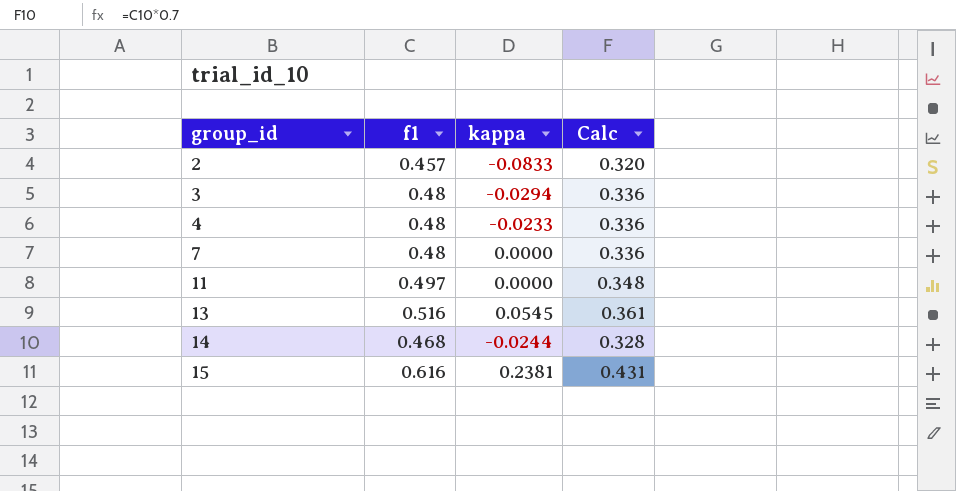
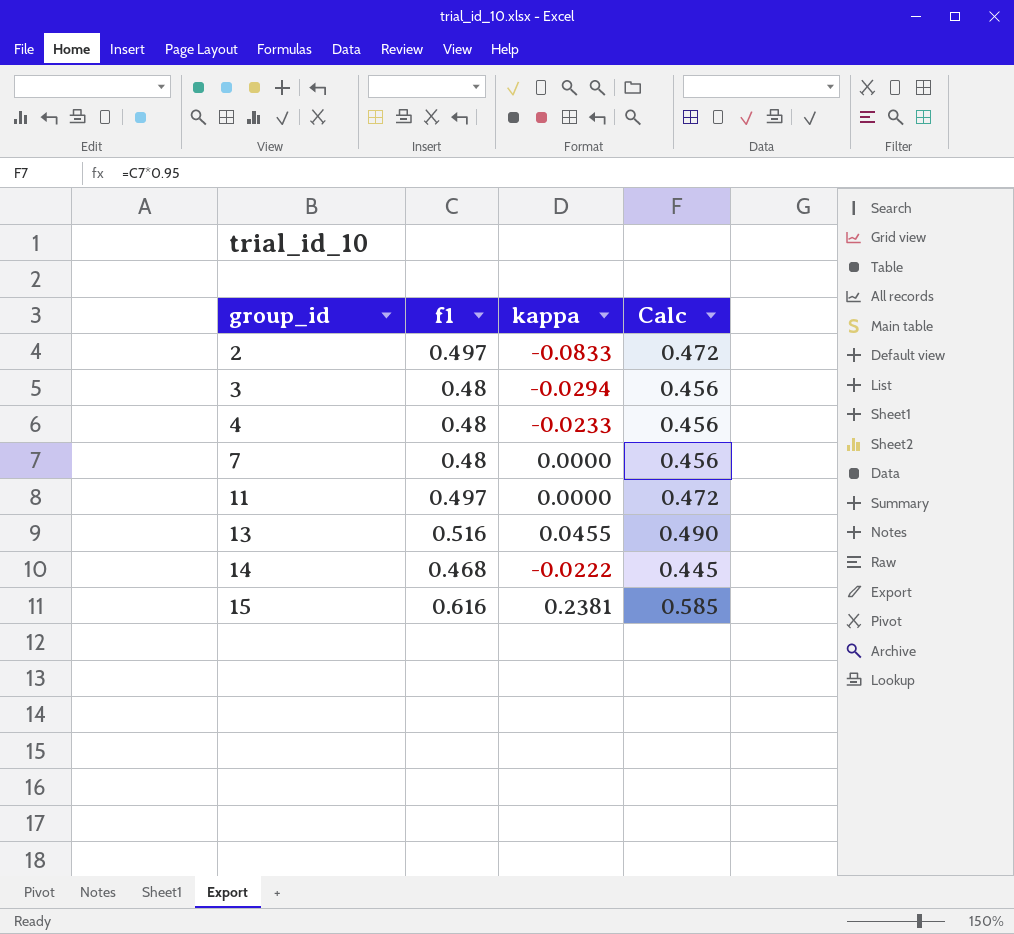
column Calc | formula: [f1] * 0.7 -> [f1] * 0.95
2 | f1: 0.457 -> 0.497
13 | kappa: 0.0545 -> 0.0455
14 | kappa: -0.0244 -> -0.0222

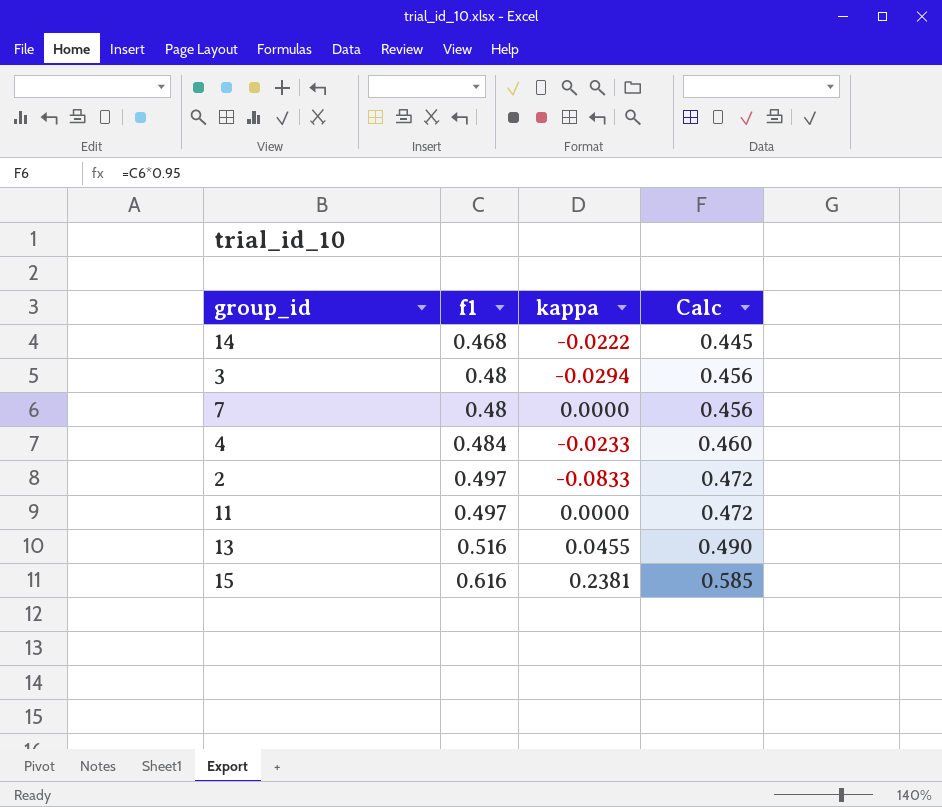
row order: group_id ascending -> f1 ascending
4 | f1: 0.48 -> 0.484
4 | Calc: 0.456 -> 0.460

